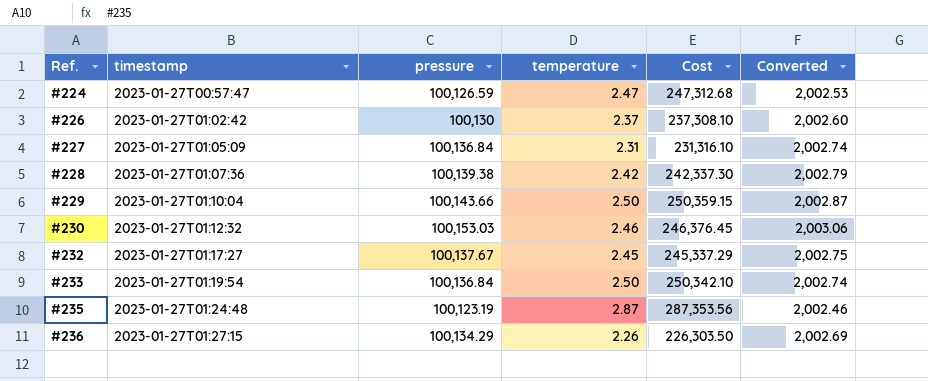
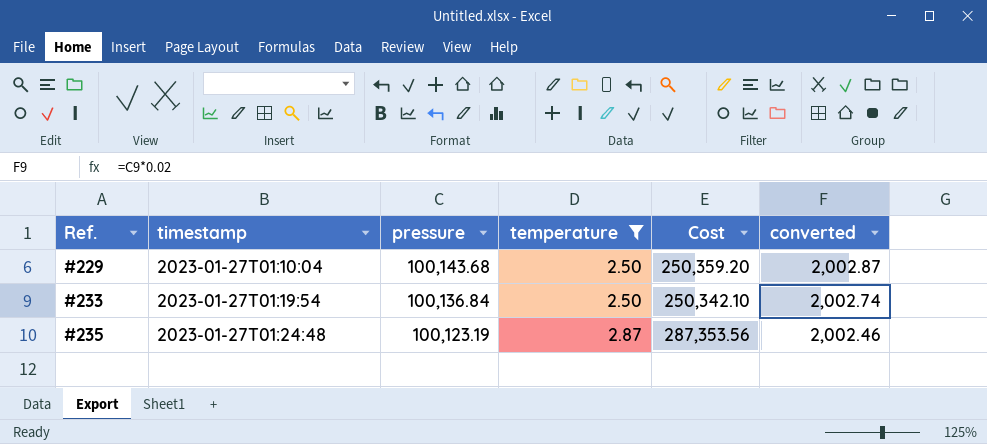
filter: none -> temperature >= 2.50
column name: Converted -> converted
#229 | pressure: 100,143.66 -> 100,143.68
#229 | Cost: 250,359.15 -> 250,359.20

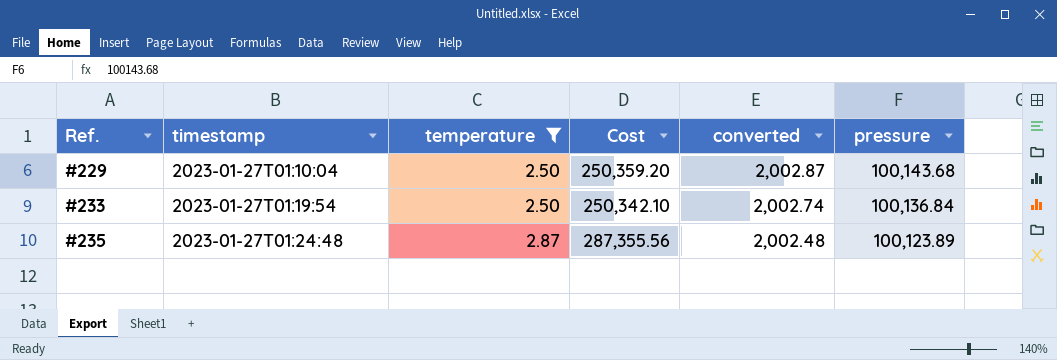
column pressure | position: 3 -> 6
#235 | Cost: 287,353.56 -> 287,355.56
#235 | converted: 2,002.46 -> 2,002.48
#235 | pressure: 100,123.19 -> 100,123.89

